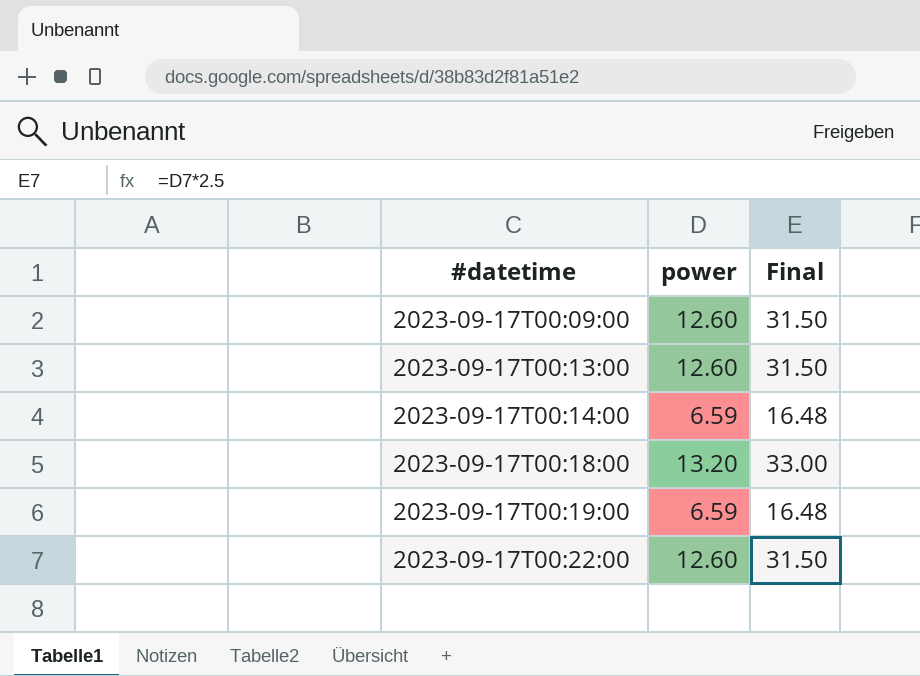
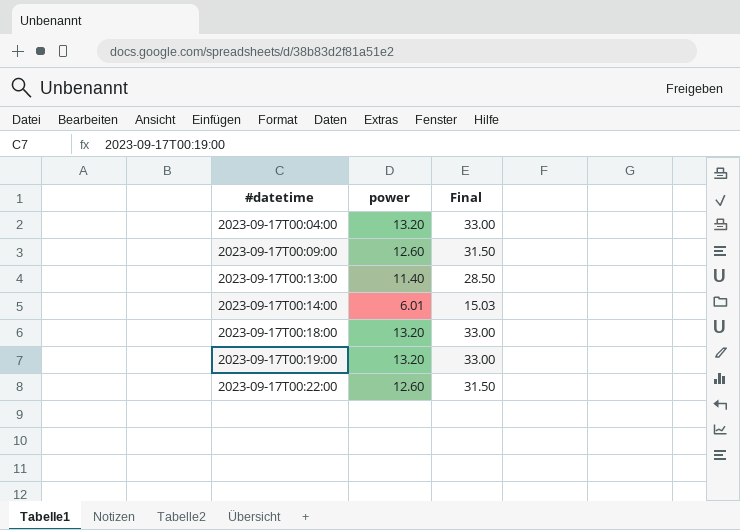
row 2023-09-17T00:04:00: none -> 13.20 | 33.00
2023-09-17T00:13:00 | power: 12.60 -> 11.40
2023-09-17T00:13:00 | Final: 31.50 -> 28.50
2023-09-17T00:14:00 | power: 6.59 -> 6.01
2023-09-17T00:14:00 | Final: 16.48 -> 15.03
2023-09-17T00:19:00 | power: 6.59 -> 13.20
2023-09-17T00:19:00 | Final: 16.48 -> 33.00

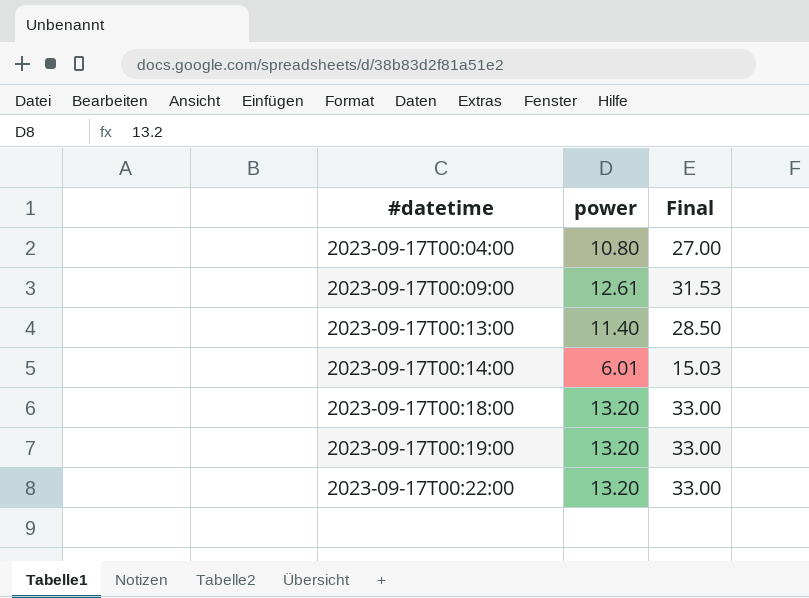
2023-09-17T00:04:00 | power: 13.20 -> 10.80
2023-09-17T00:04:00 | Final: 33.00 -> 27.00
2023-09-17T00:09:00 | power: 12.60 -> 12.61
2023-09-17T00:09:00 | Final: 31.50 -> 31.53
2023-09-17T00:22:00 | power: 12.60 -> 13.20
2023-09-17T00:22:00 | Final: 31.50 -> 33.00

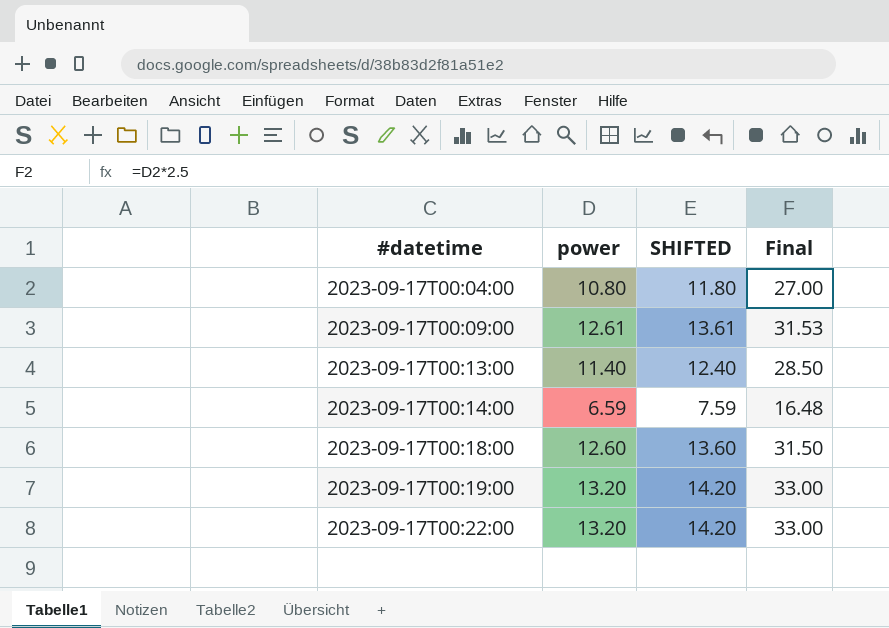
column SHIFTED | formula: none -> [power] + 1
2023-09-17T00:14:00 | power: 6.01 -> 6.59
2023-09-17T00:14:00 | Final: 15.03 -> 16.48
2023-09-17T00:18:00 | power: 13.20 -> 12.60
2023-09-17T00:18:00 | Final: 33.00 -> 31.50

